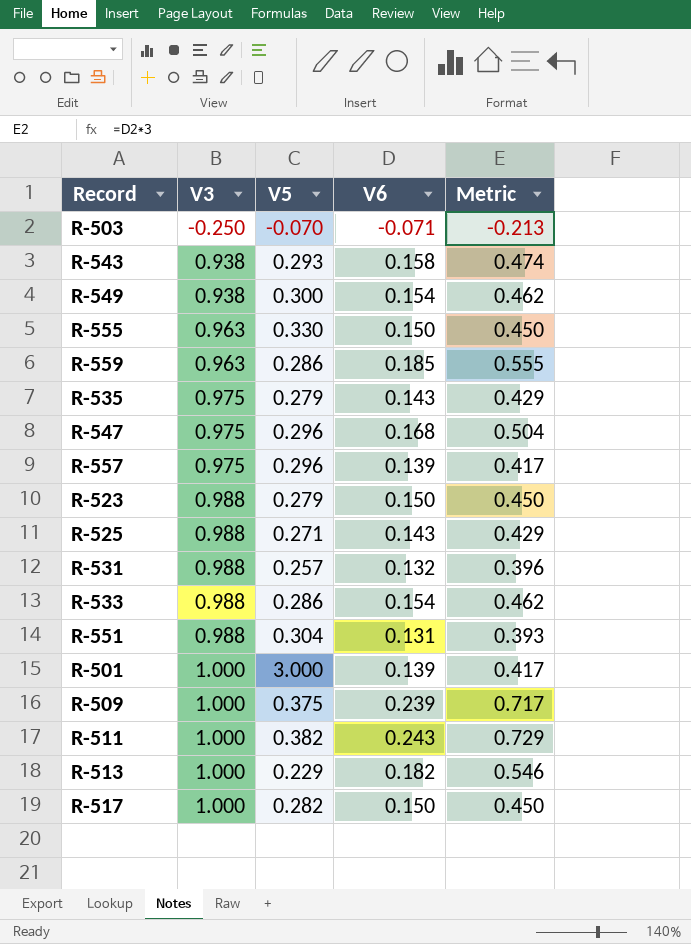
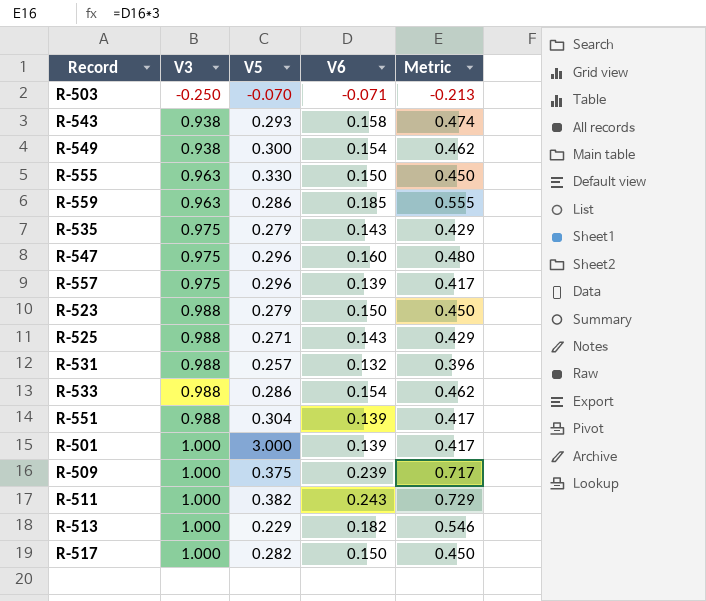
R-547 | V6: 0.168 -> 0.160
R-547 | Metric: 0.504 -> 0.480
R-551 | V6: 0.131 -> 0.139
R-551 | Metric: 0.393 -> 0.417

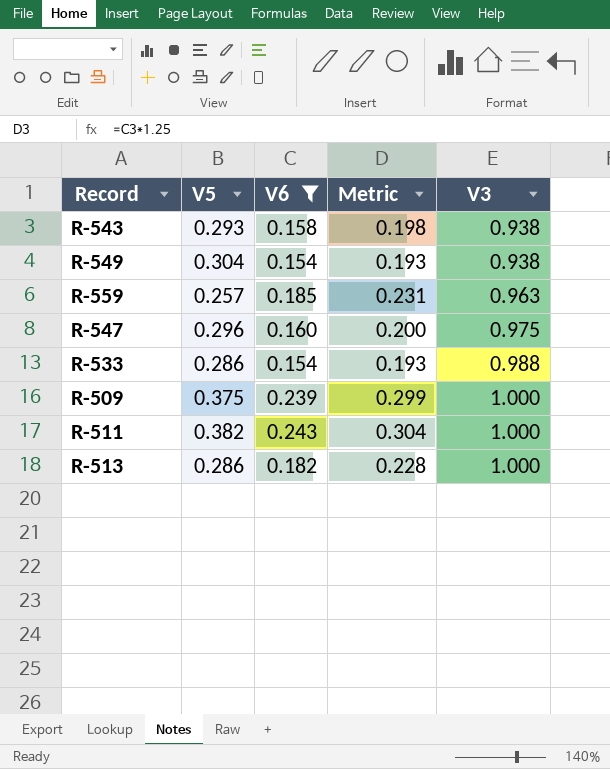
filter: none -> V6 >= 0.154
column Metric | formula: [V6] * 3 -> [V6] * 1.25
column V3 | position: 2 -> 5
R-549 | V5: 0.300 -> 0.304
R-559 | V5: 0.286 -> 0.257
R-513 | V5: 0.229 -> 0.286

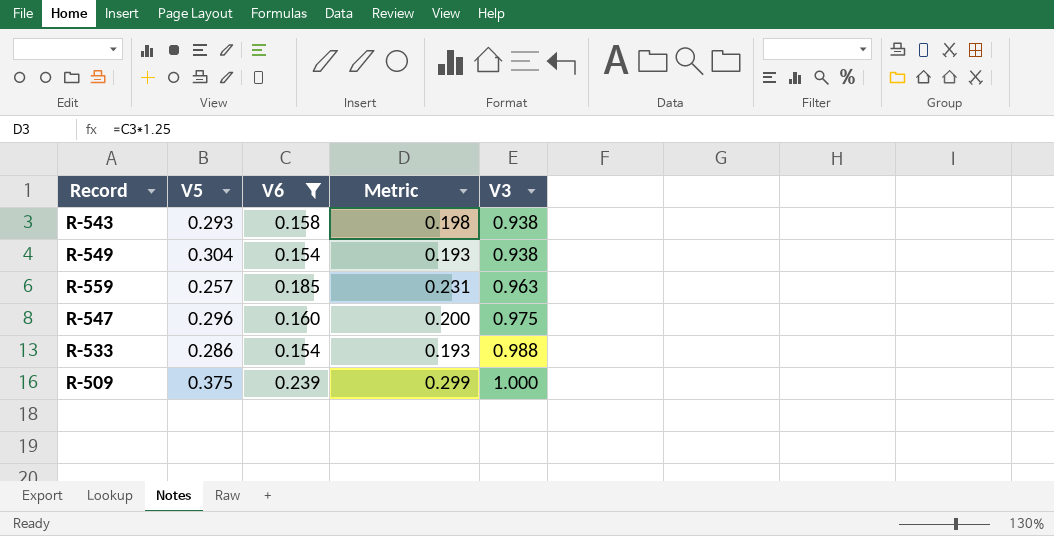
row R-511: 0.382 | 0.243 | 0.304 | 1.000 -> none
row R-513: 0.286 | 0.182 | 0.228 | 1.000 -> none

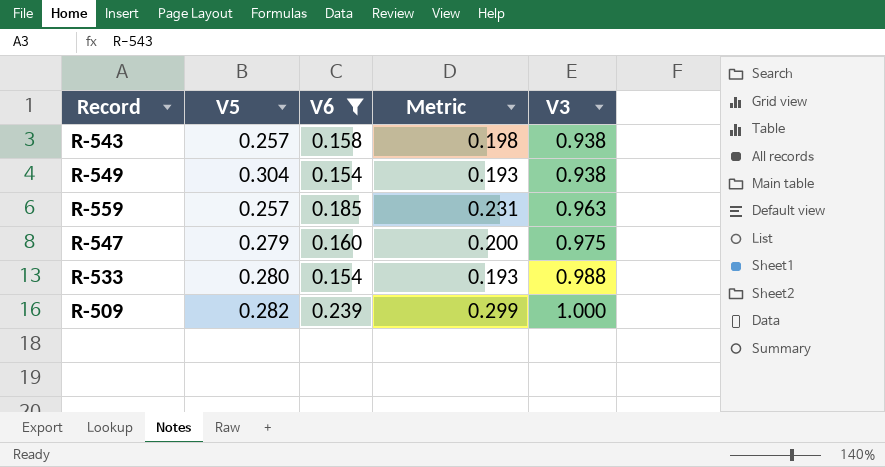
R-543 | V5: 0.293 -> 0.257
R-547 | V5: 0.296 -> 0.279
R-533 | V5: 0.286 -> 0.280
R-509 | V5: 0.375 -> 0.282

